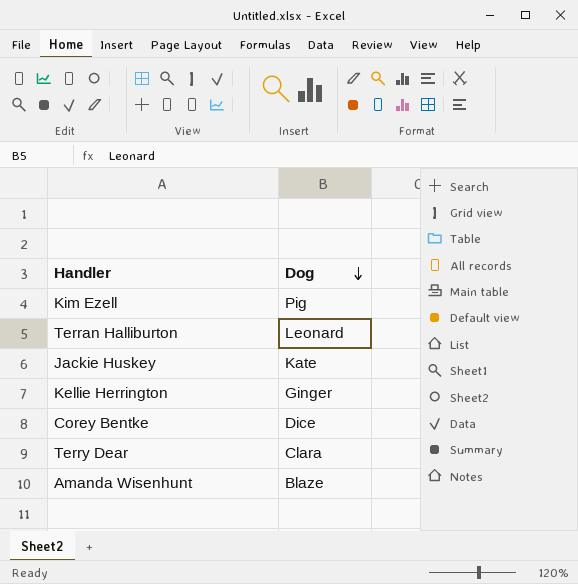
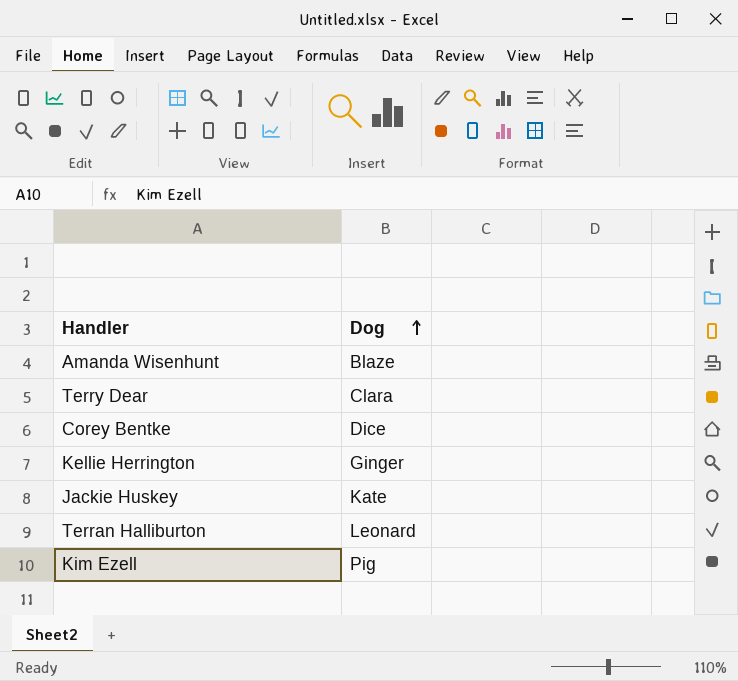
row order: Dog descending -> Dog ascending

